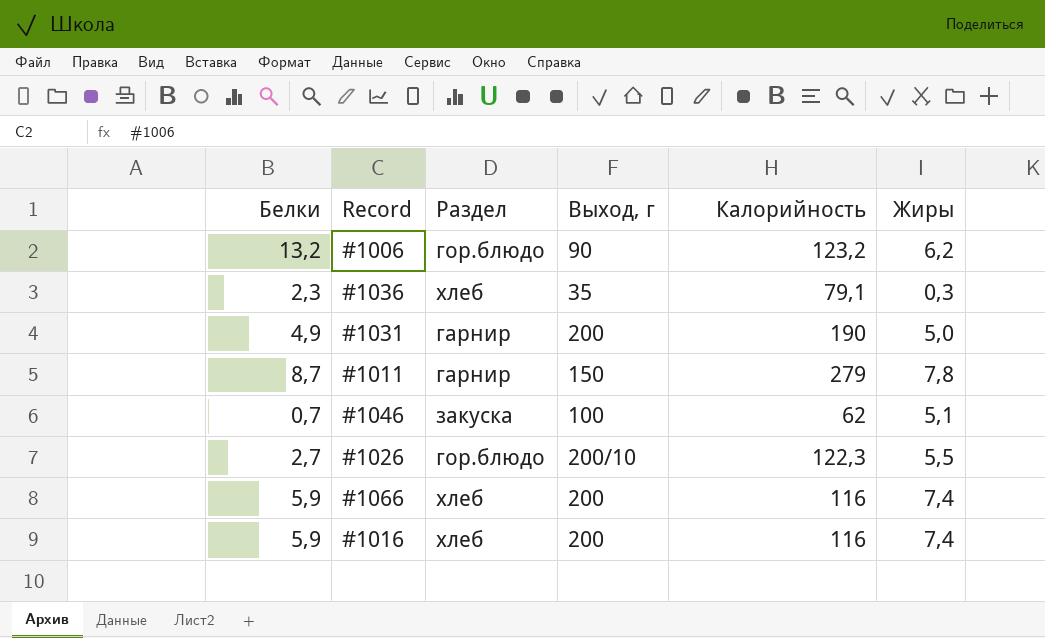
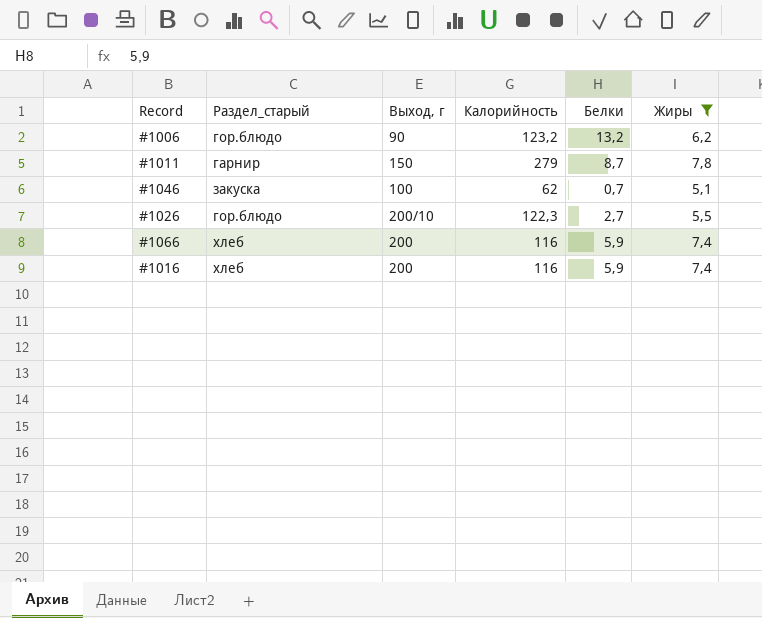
filter: none -> Жиры >= 5,1
column name: Раздел -> Раздел_старый
column Белки | position: 1 -> 5

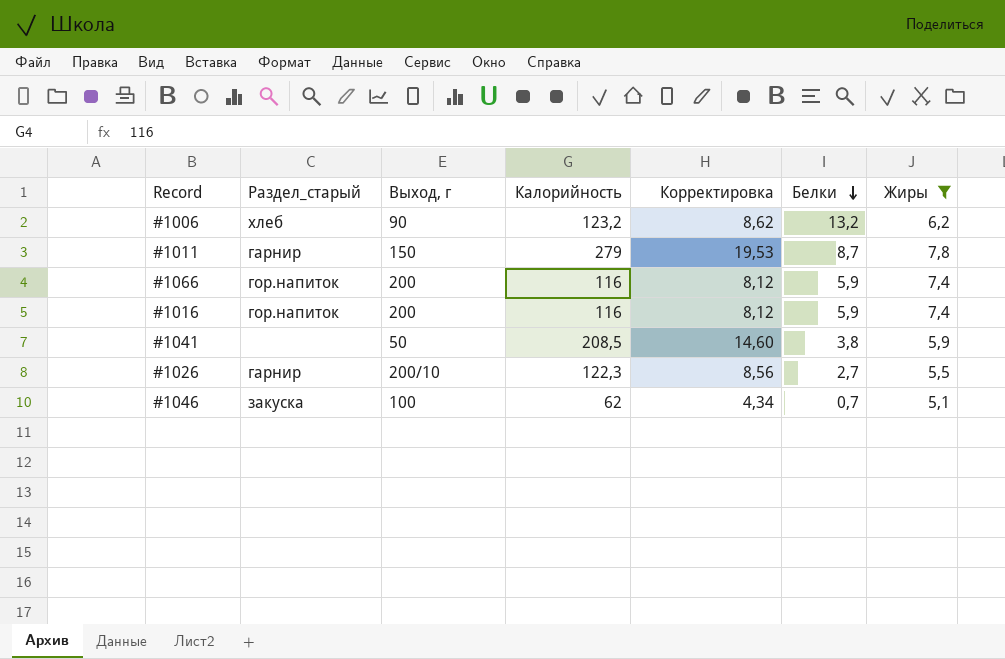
row order: none -> Белки descending
column Корректировка | formula: none -> [Калорийность] * 0,07
#1006 | Раздел_старый: гор.блюдо -> хлеб
#1066 | Раздел_старый: хлеб -> гор.напиток
#1016 | Раздел_старый: хлеб -> гор.напиток
row #1041: none -> none | 50 | 208,5 | 14,60 | 3,8 | 5,9
#1026 | Раздел_старый: гор.блюдо -> гарнир

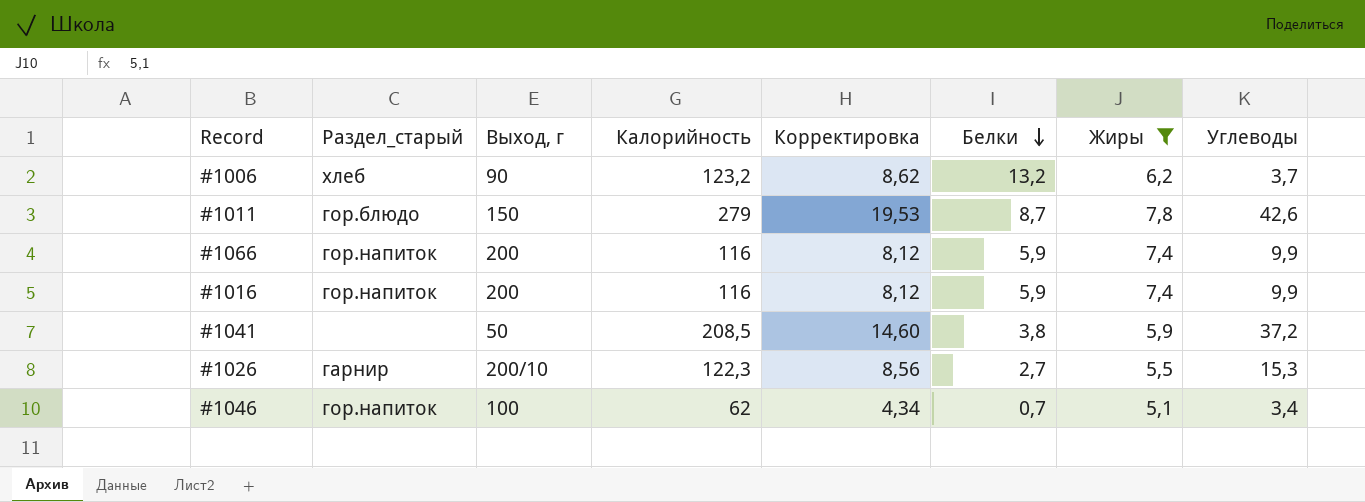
column Углеводы | position: none -> 8
#1011 | Раздел_старый: гарнир -> гор.блюдо
#1046 | Раздел_старый: закуска -> гор.напиток

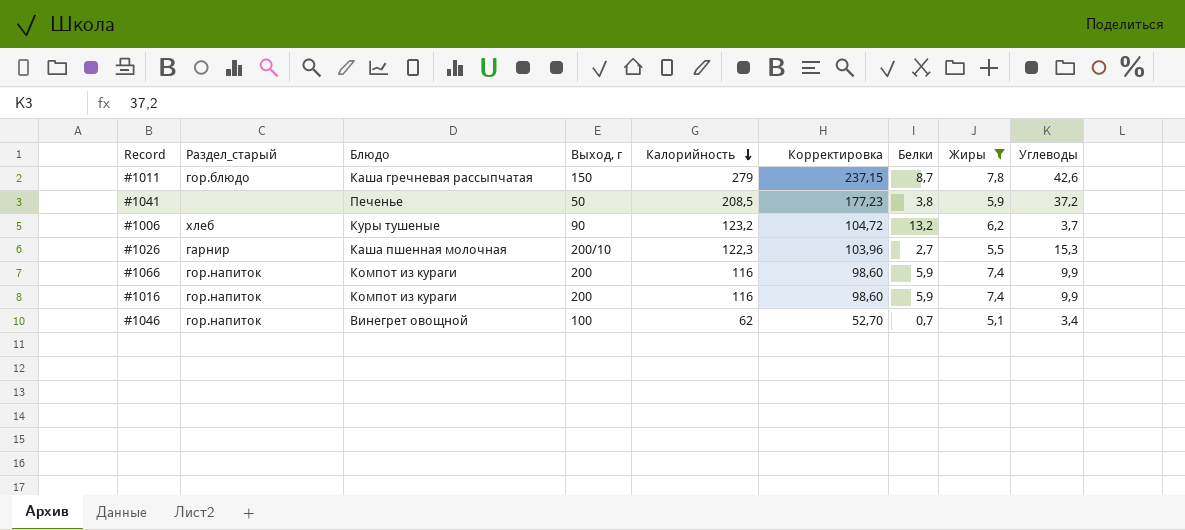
row order: Белки descending -> Калорийность descending
column Блюдо | position: none -> 3
column Корректировка | formula: [Калорийность] * 0,07 -> [Калорийность] * 0,85

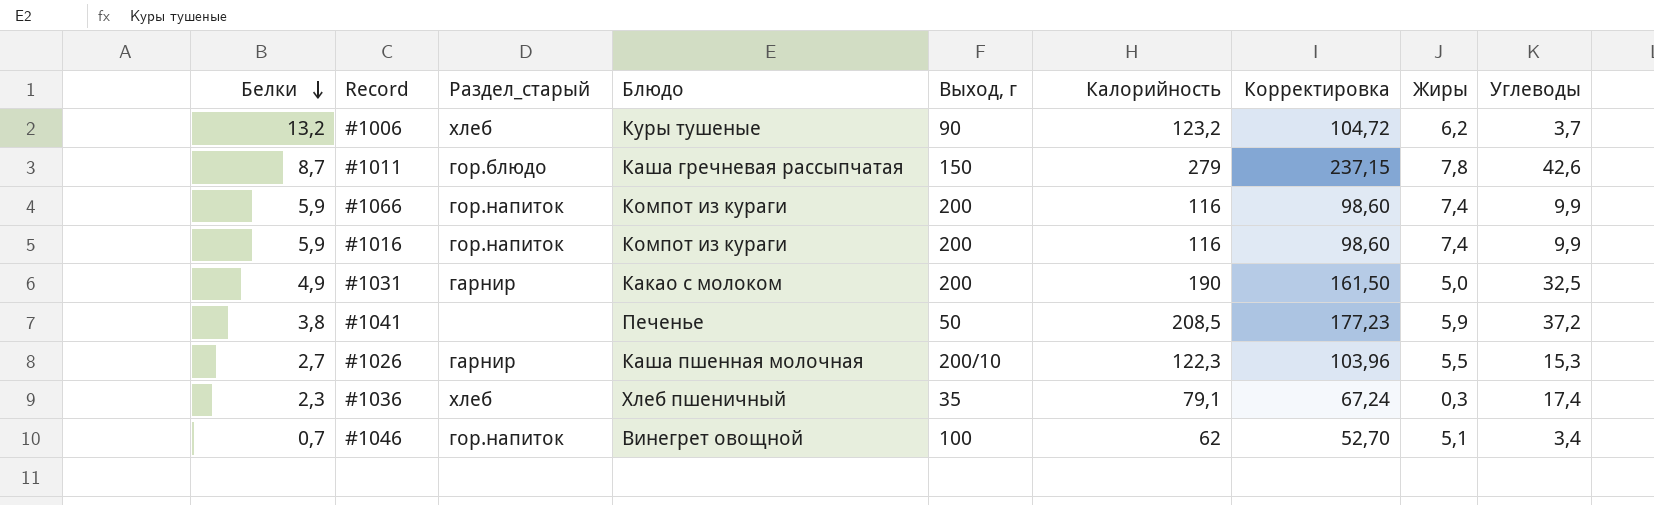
filter: Жиры >= 5,1 -> none
row order: Калорийность descending -> Белки descending
column Белки | position: 7 -> 1

